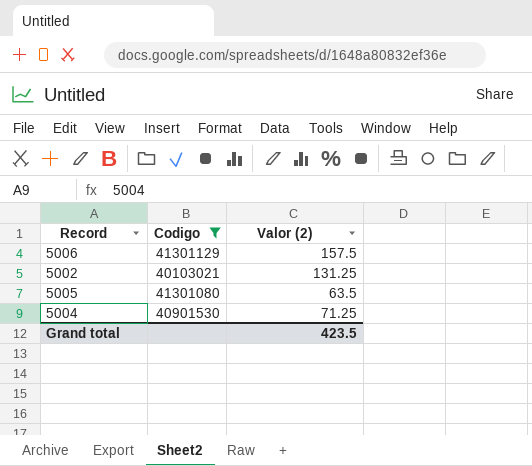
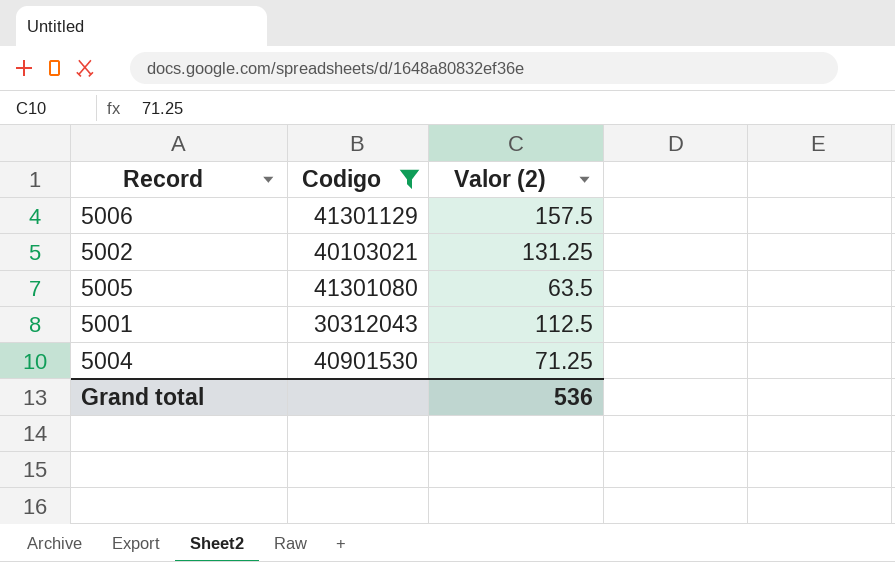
row 5001: none -> 30312043 | 112.5
Grand total | Valor (2): 423.5 -> 536

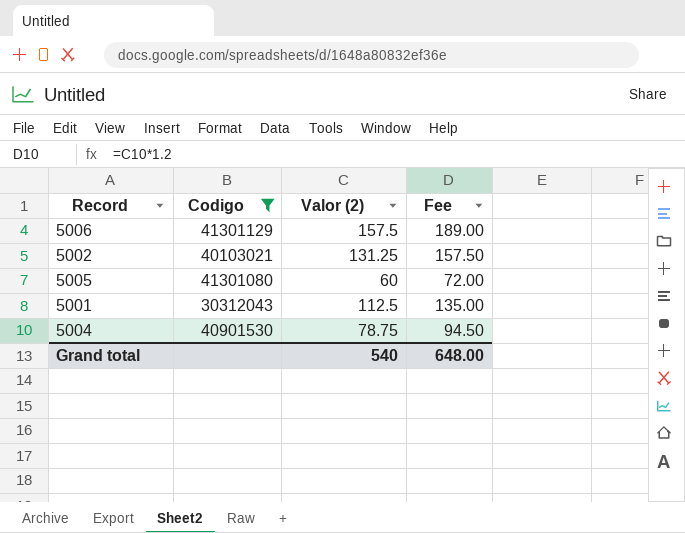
column Fee | formula: none -> [Valor (2)] * 1.2
5005 | Valor (2): 63.5 -> 60
5004 | Valor (2): 71.25 -> 78.75
Grand total | Valor (2): 536 -> 540

